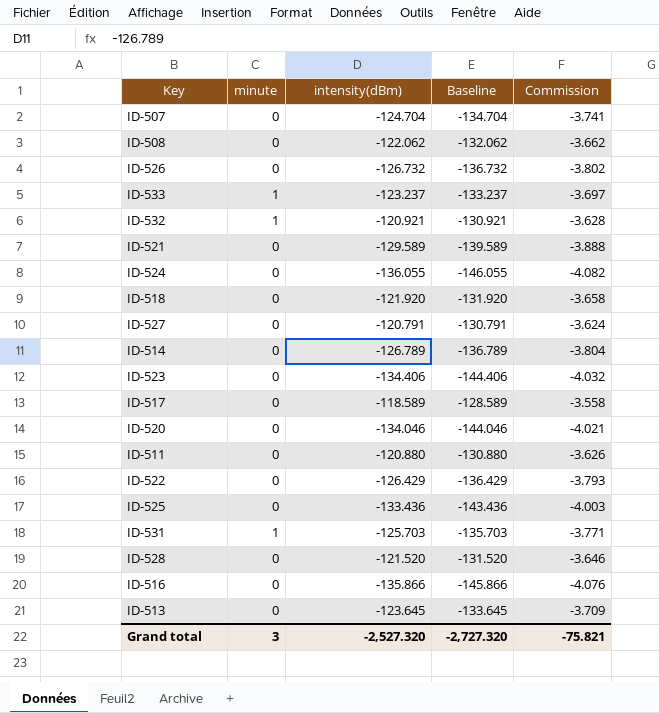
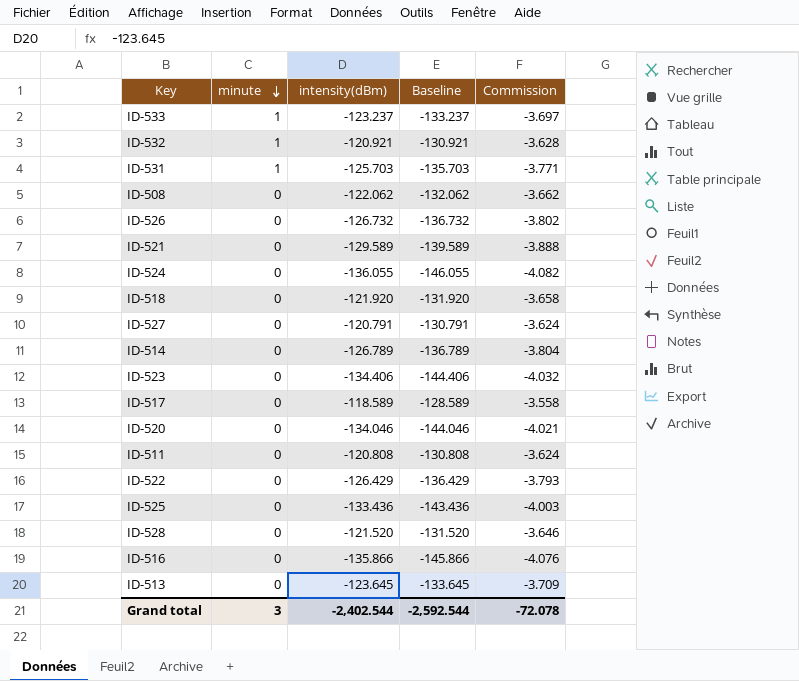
row order: none -> minute descending
row ID-507: 0 | -124.704 | -134.704 | -3.741 -> none
ID-511 | intensity(dBm): -120.880 -> -120.808
ID-511 | Baseline: -130.880 -> -130.808
ID-511 | Commission: -3.626 -> -3.624
Grand total | intensity(dBm): -2,527.320 -> -2,402.544
Grand total | Baseline: -2,727.320 -> -2,592.544
Grand total | Commission: -75.821 -> -72.078

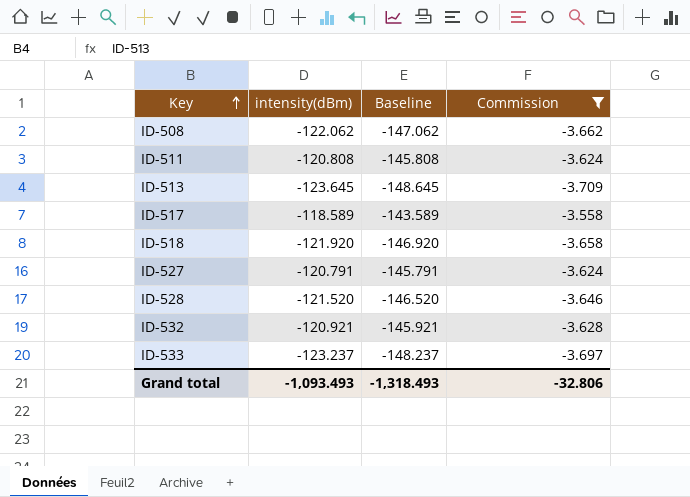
filter: none -> Commission >= -3.709
row order: minute descending -> Key ascending
column minute | position: 2 -> none
column Baseline | formula: [intensity(dBm)] - 10 -> [intensity(dBm)] - 25
Grand total | intensity(dBm): -2,402.544 -> -1,093.493
Grand total | Baseline: -2,592.544 -> -1,318.493
Grand total | Commission: -72.078 -> -32.806

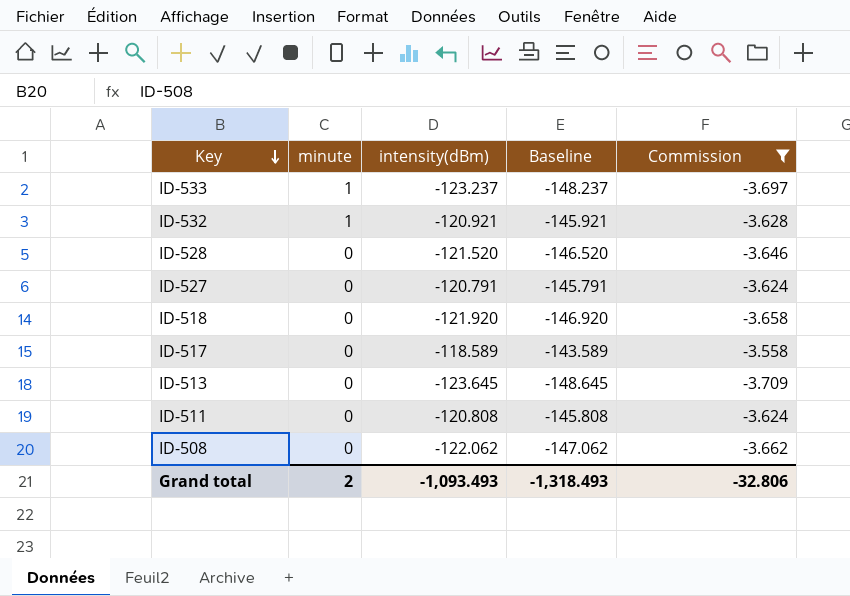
row order: Key ascending -> Key descending
column minute | position: none -> 2

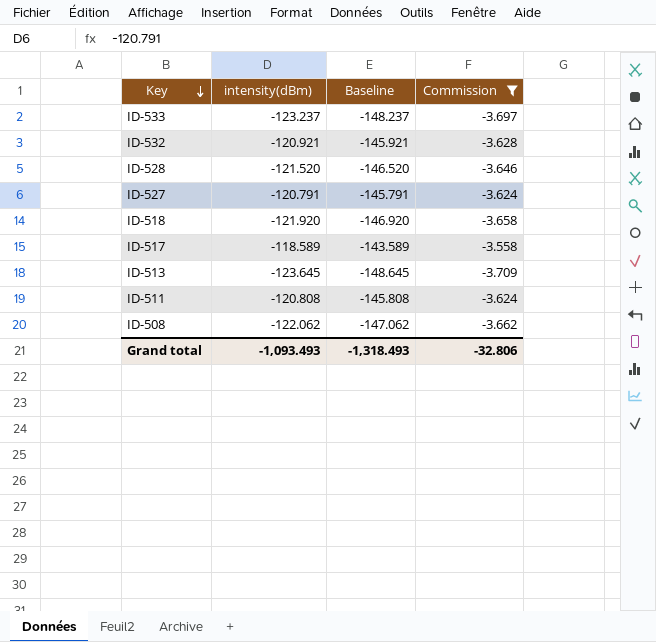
column minute | position: 2 -> none

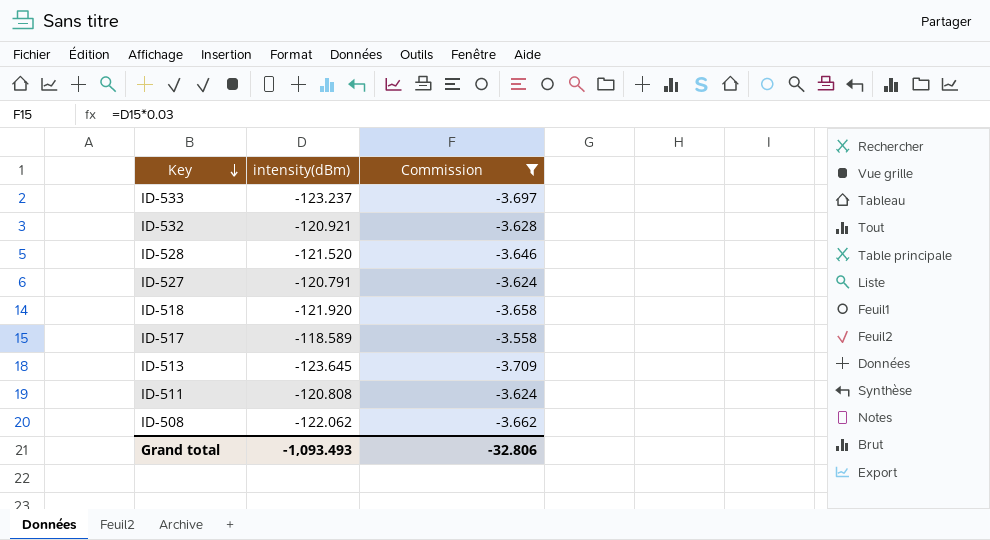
column Baseline | formula: [intensity(dBm)] - 25 -> none

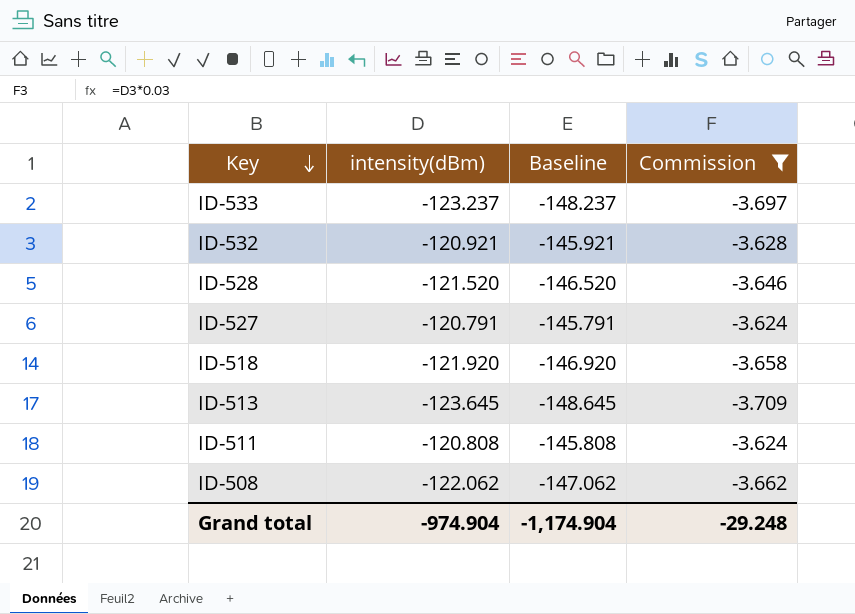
column Baseline | formula: none -> [intensity(dBm)] - 25
row ID-517: -118.589 | -3.558 -> none
Grand total | intensity(dBm): -1,093.493 -> -974.904
Grand total | Commission: -32.806 -> -29.248

